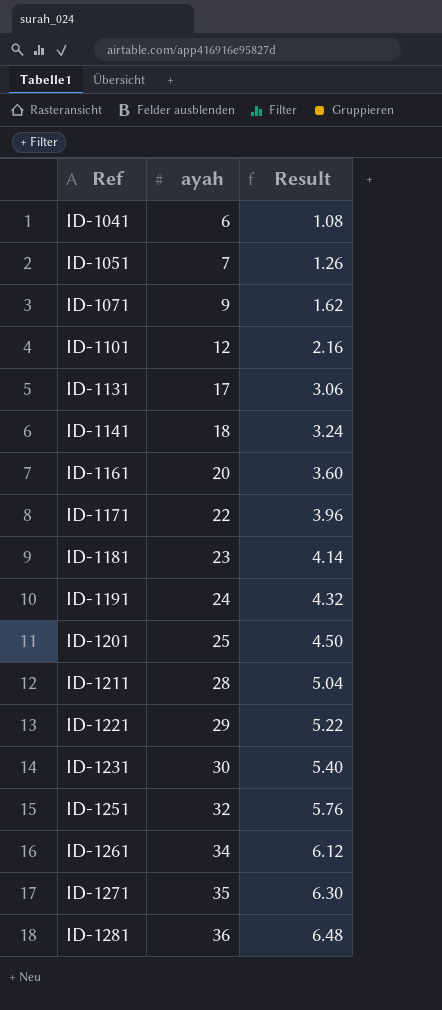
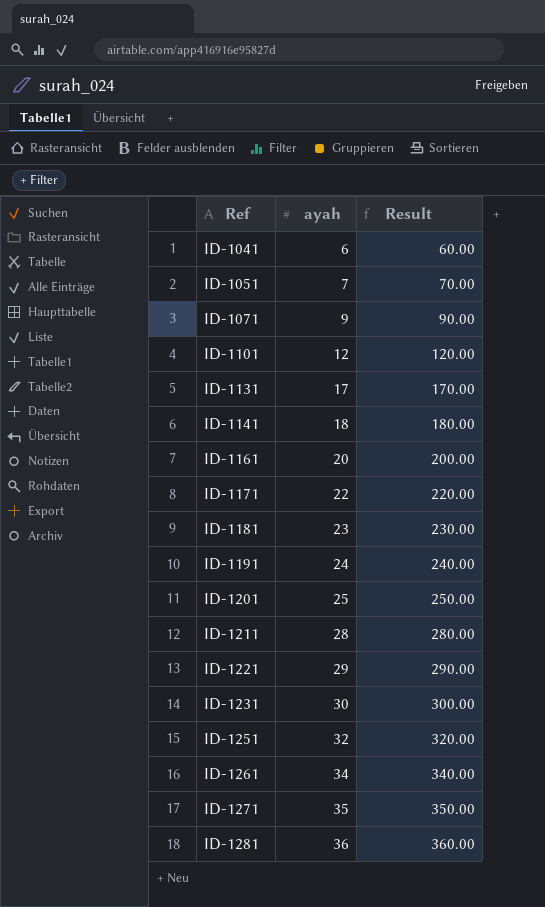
column Result | formula: [ayah] * 0.18 -> [ayah] * 10

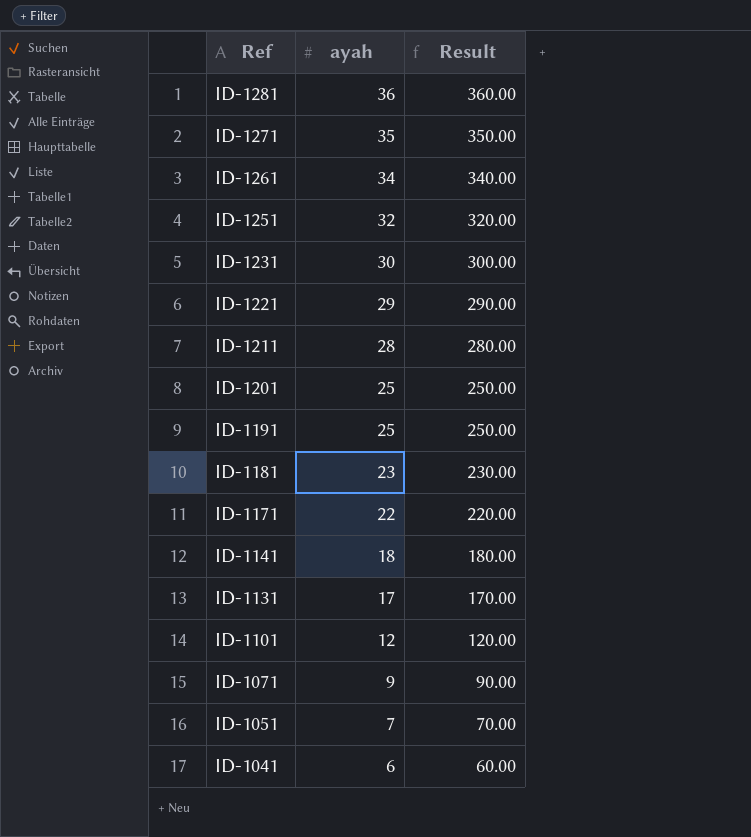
row order: Ref ascending -> Ref descending
row ID-1161: 20 | 200.00 -> none
ID-1191 | ayah: 24 -> 25
ID-1191 | Result: 240.00 -> 250.00

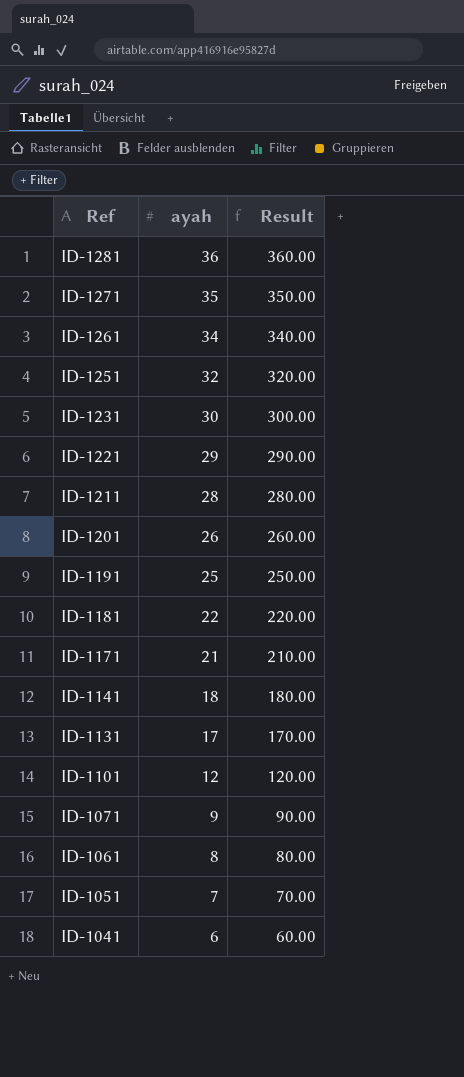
ID-1201 | ayah: 25 -> 26
ID-1201 | Result: 250.00 -> 260.00
ID-1181 | ayah: 23 -> 22
ID-1181 | Result: 230.00 -> 220.00
ID-1171 | ayah: 22 -> 21
ID-1171 | Result: 220.00 -> 210.00
row ID-1061: none -> 8 | 80.00

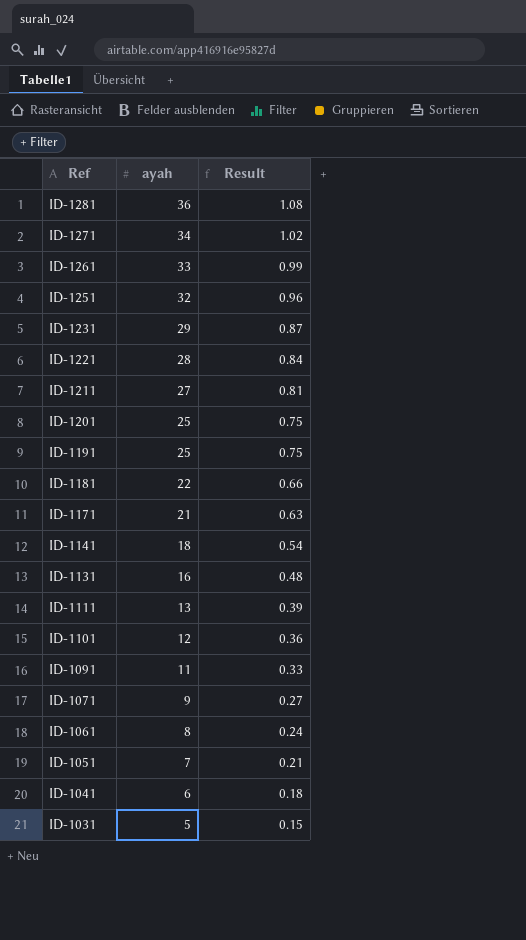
column Result | formula: [ayah] * 10 -> [ayah] * 0.03
ID-1271 | ayah: 35 -> 34
ID-1261 | ayah: 34 -> 33
ID-1231 | ayah: 30 -> 29
ID-1221 | ayah: 29 -> 28
ID-1211 | ayah: 28 -> 27
ID-1201 | ayah: 26 -> 25
ID-1131 | ayah: 17 -> 16
row ID-1111: none -> 13 | 0.39
row ID-1091: none -> 11 | 0.33
row ID-1031: none -> 5 | 0.15

